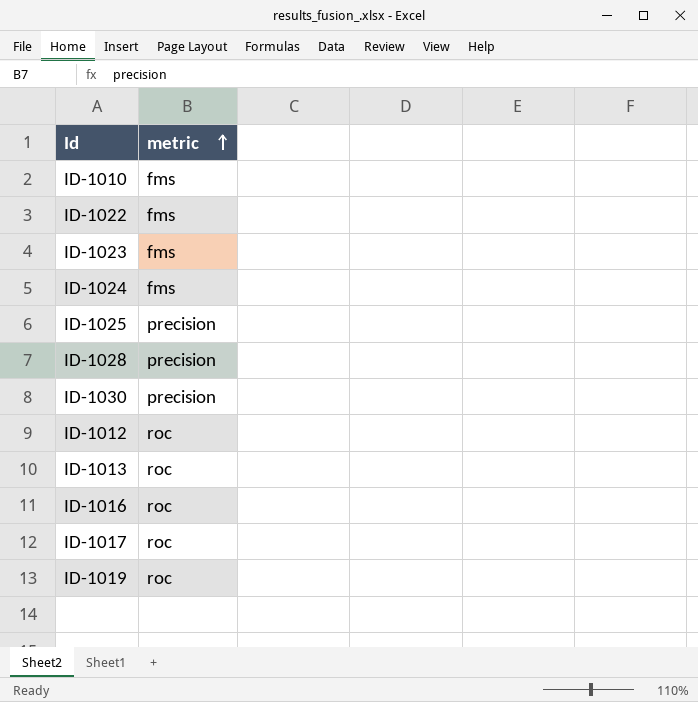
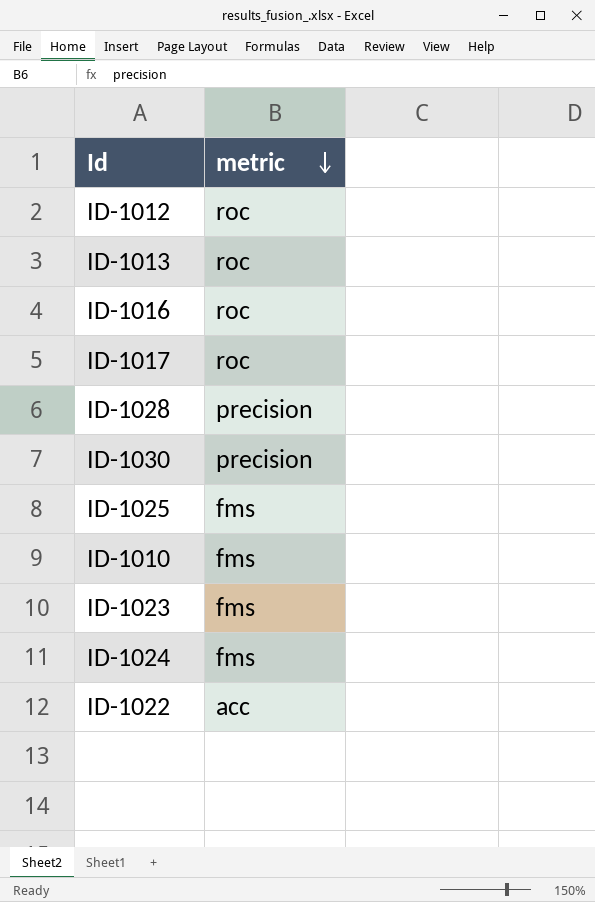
row order: metric ascending -> metric descending
row ID-1019: roc -> none
ID-1025 | metric: precision -> fms
ID-1022 | metric: fms -> acc

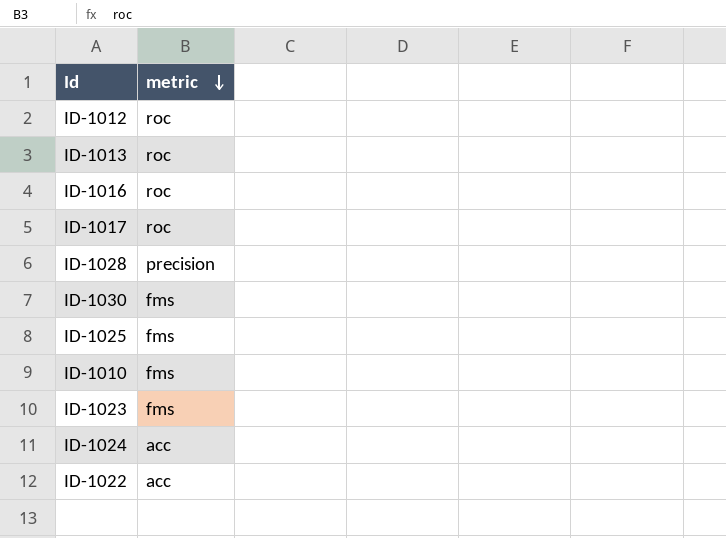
ID-1030 | metric: precision -> fms
ID-1024 | metric: fms -> acc

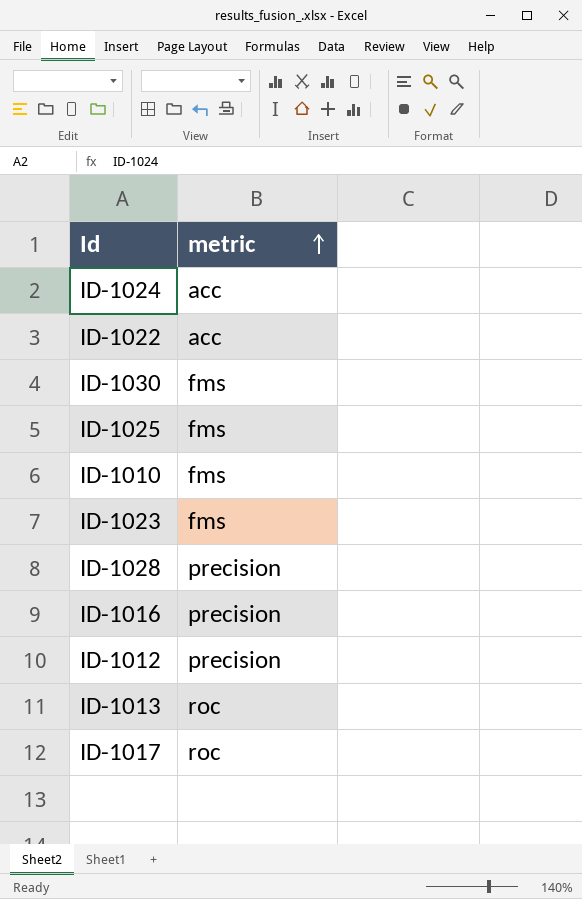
row order: metric descending -> metric ascending
ID-1016 | metric: roc -> precision
ID-1012 | metric: roc -> precision

